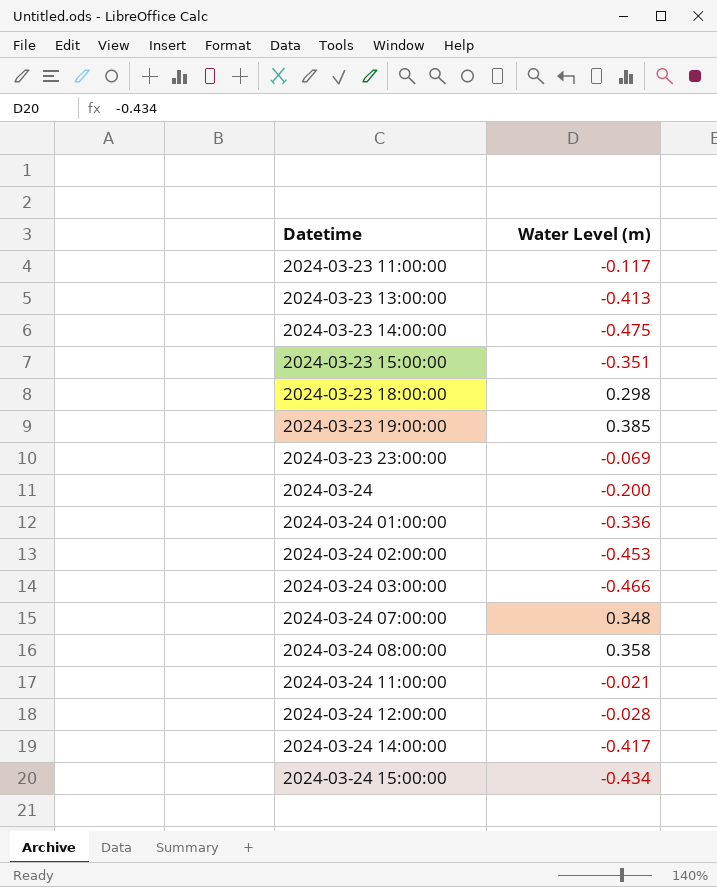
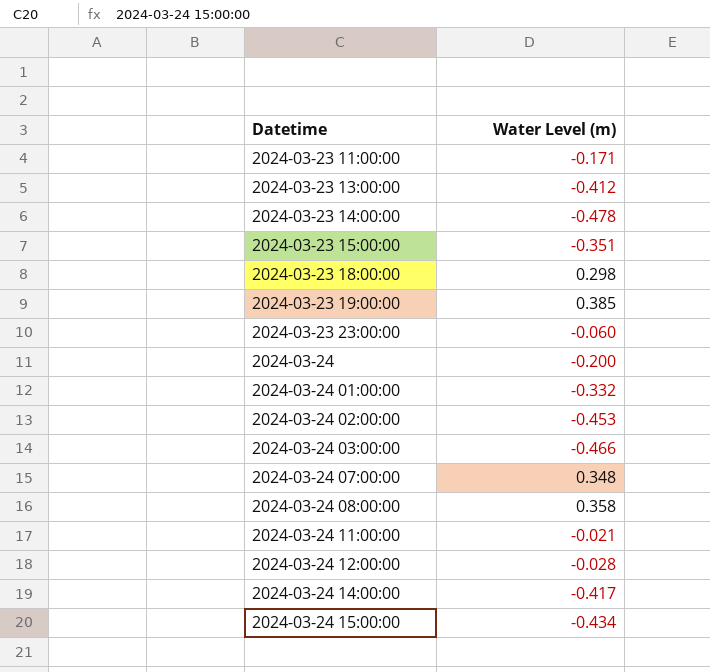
2024-03-23 11:00:00 | Water Level (m): -0.117 -> -0.171
2024-03-23 13:00:00 | Water Level (m): -0.413 -> -0.412
2024-03-23 14:00:00 | Water Level (m): -0.475 -> -0.478
2024-03-23 23:00:00 | Water Level (m): -0.069 -> -0.060
2024-03-24 01:00:00 | Water Level (m): -0.336 -> -0.332

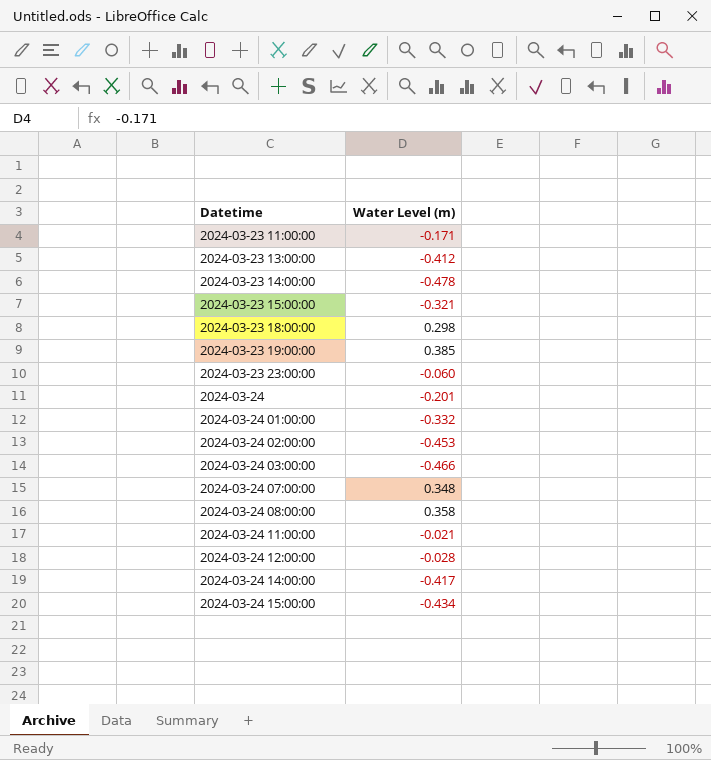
2024-03-23 15:00:00 | Water Level (m): -0.351 -> -0.321
2024-03-24 | Water Level (m): -0.200 -> -0.201

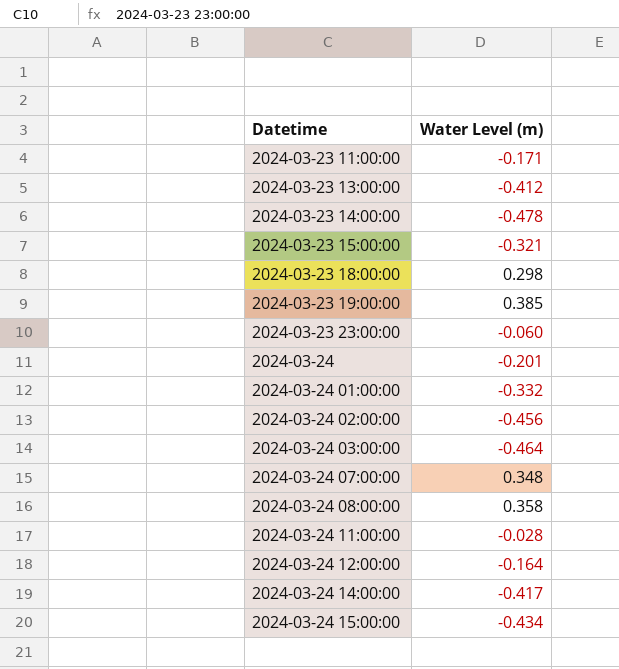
2024-03-24 02:00:00 | Water Level (m): -0.453 -> -0.456
2024-03-24 03:00:00 | Water Level (m): -0.466 -> -0.464
2024-03-24 11:00:00 | Water Level (m): -0.021 -> -0.028
2024-03-24 12:00:00 | Water Level (m): -0.028 -> -0.164

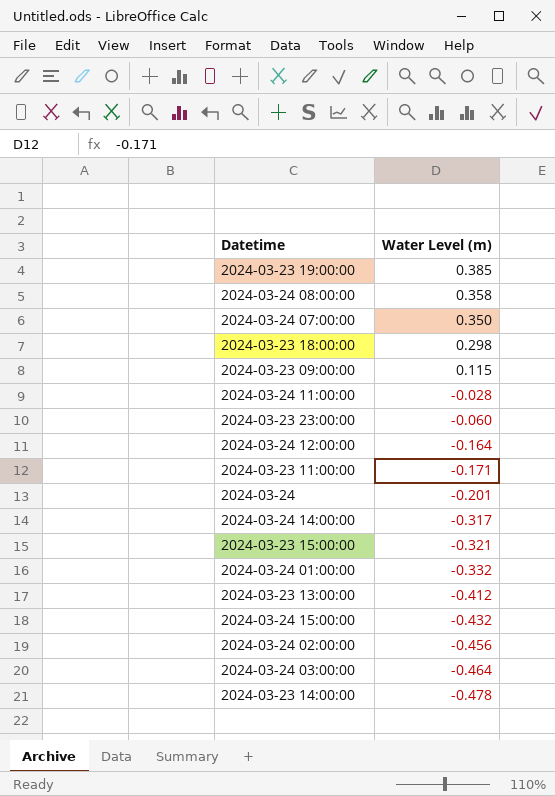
row order: Datetime ascending -> Water Level (m) descending
2024-03-24 07:00:00 | Water Level (m): 0.348 -> 0.350
row 2024-03-23 09:00:00: none -> 0.115
2024-03-24 14:00:00 | Water Level (m): -0.417 -> -0.317
2024-03-24 15:00:00 | Water Level (m): -0.434 -> -0.432

